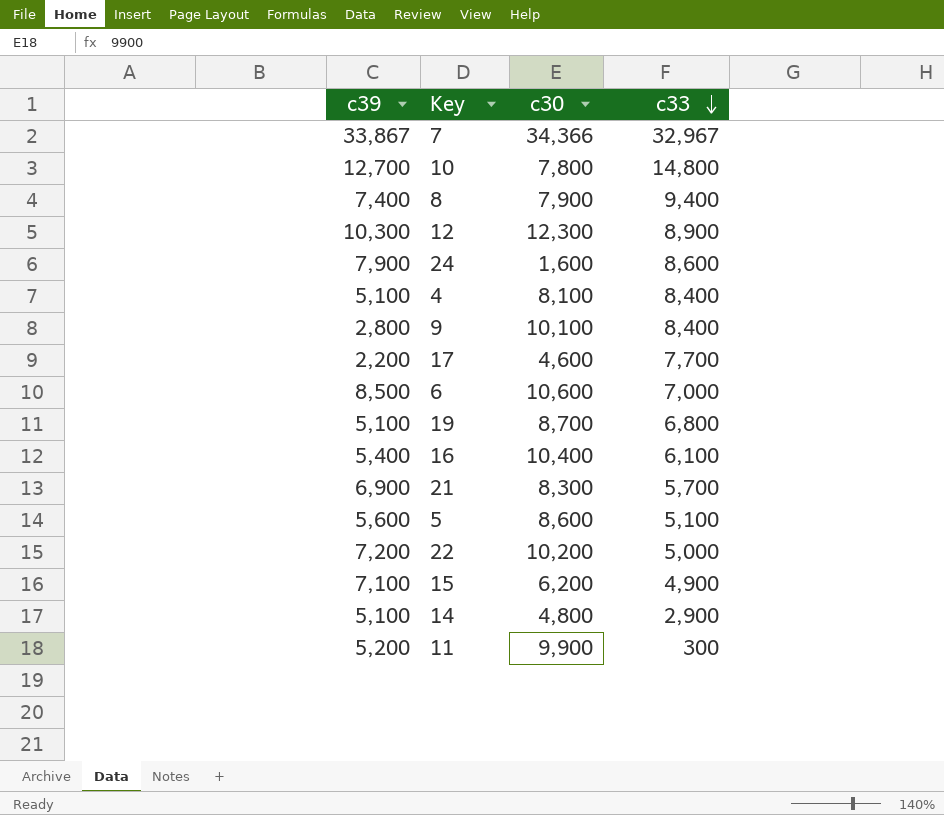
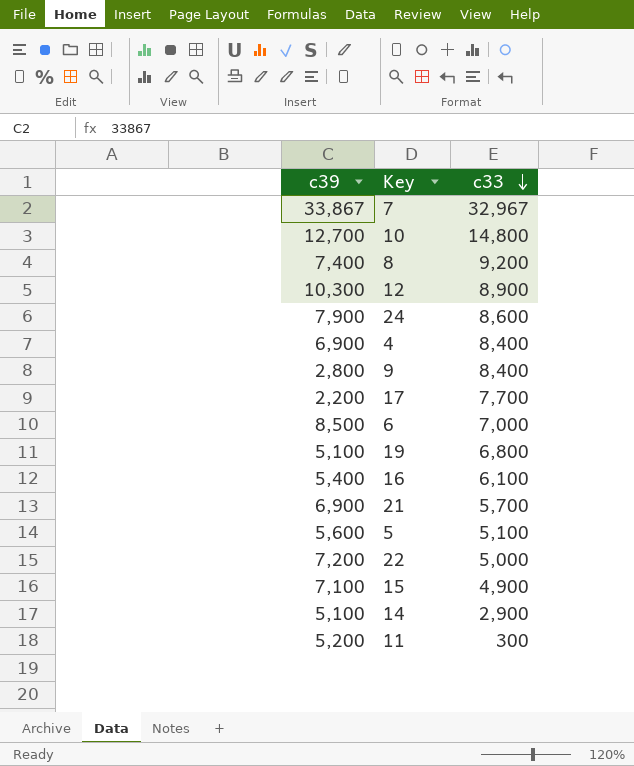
column c30 | position: 3 -> none
8 | c33: 9,400 -> 9,200
4 | c39: 5,100 -> 6,900

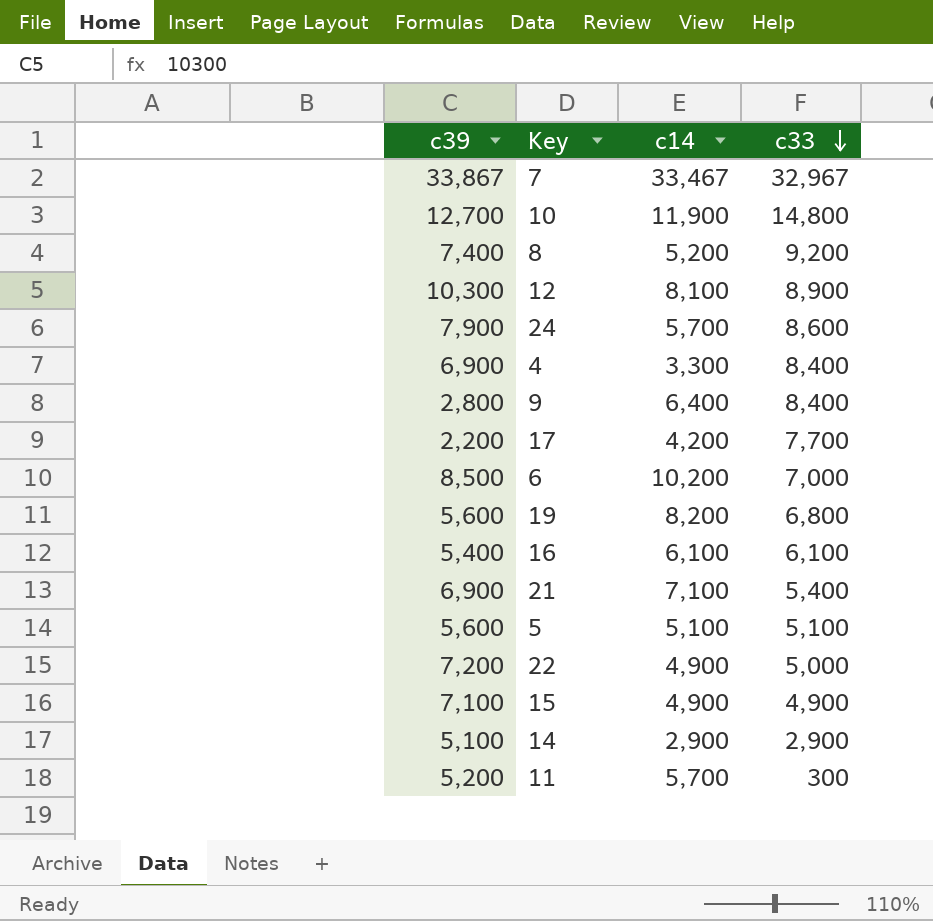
column c14 | position: none -> 3
19 | c39: 5,100 -> 5,600
21 | c33: 5,700 -> 5,400

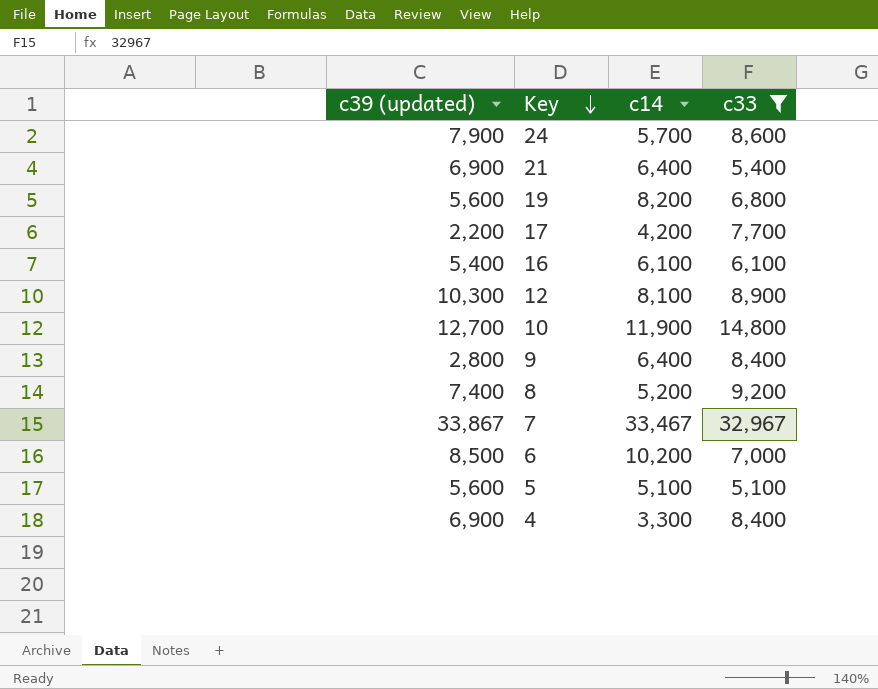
filter: none -> c33 >= 5,100
row order: c33 descending -> Key descending
column name: c39 -> c39 (updated)
21 | c14: 7,100 -> 6,400

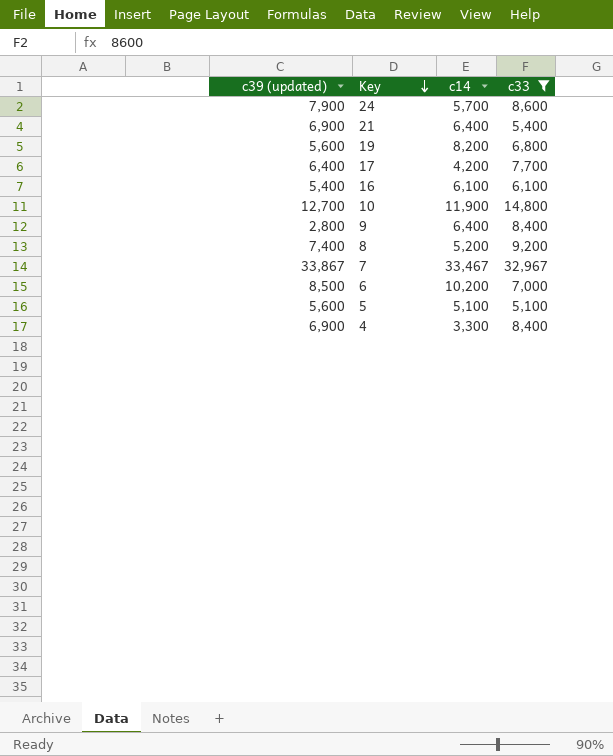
row 12: 10,300 | 8,100 | 8,900 -> none
17 | c39 (updated): 2,200 -> 6,400

